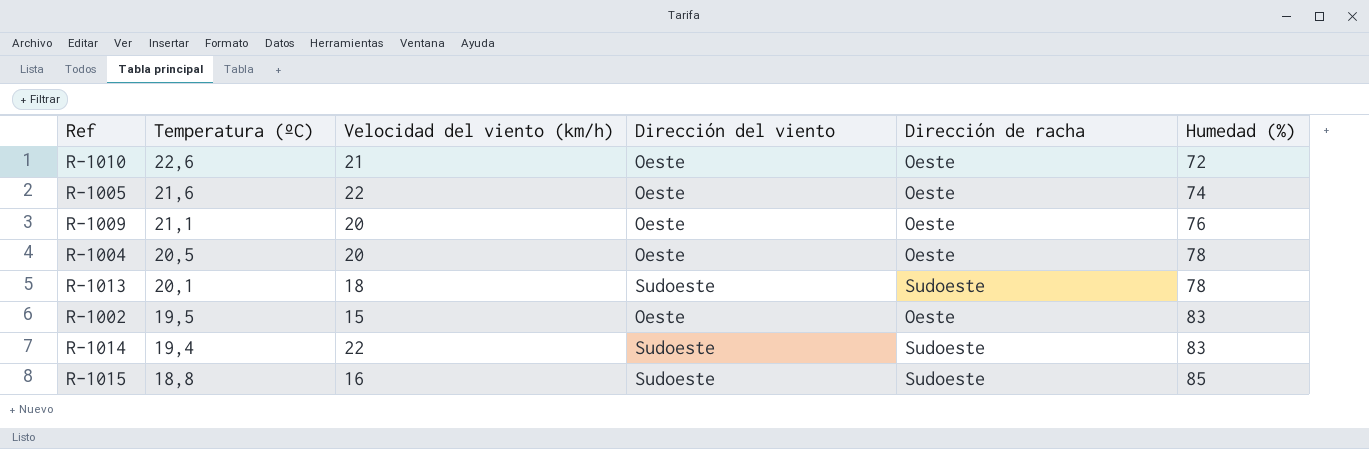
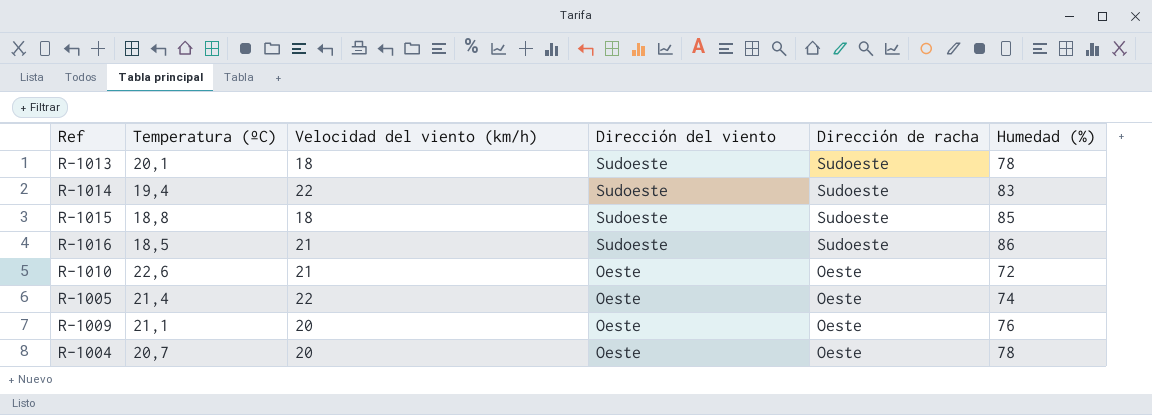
row order: Temperatura (ºC) descending -> Dirección del viento descending
row R-1002: 19,5 | 15 | Oeste | Oeste | 83 -> none
R-1015 | Velocidad del viento (km/h): 16 -> 18
row R-1016: none -> 18,5 | 21 | Sudoeste | Sudoeste | 86
R-1005 | Temperatura (ºC): 21,6 -> 21,4
R-1004 | Temperatura (ºC): 20,5 -> 20,7

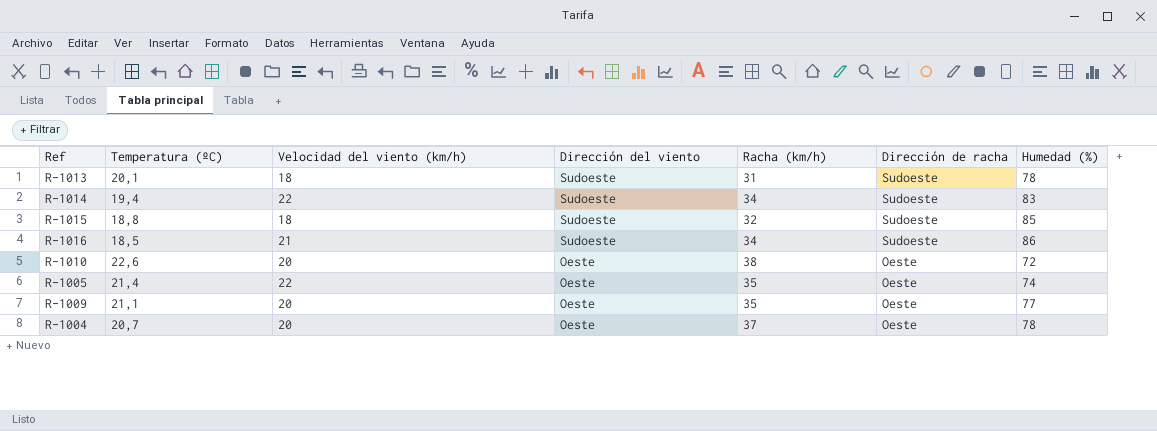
column Racha (km/h) | position: none -> 5
R-1010 | Velocidad del viento (km/h): 21 -> 20
R-1009 | Humedad (%): 76 -> 77

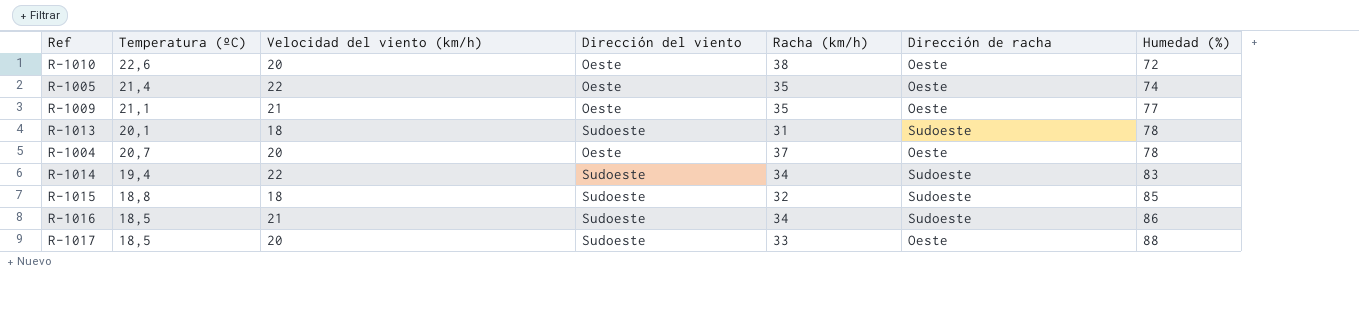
row order: Dirección del viento descending -> Humedad (%) ascending
R-1009 | Velocidad del viento (km/h): 20 -> 21
row R-1017: none -> 18,5 | 20 | Sudoeste | 33 | Oeste | 88

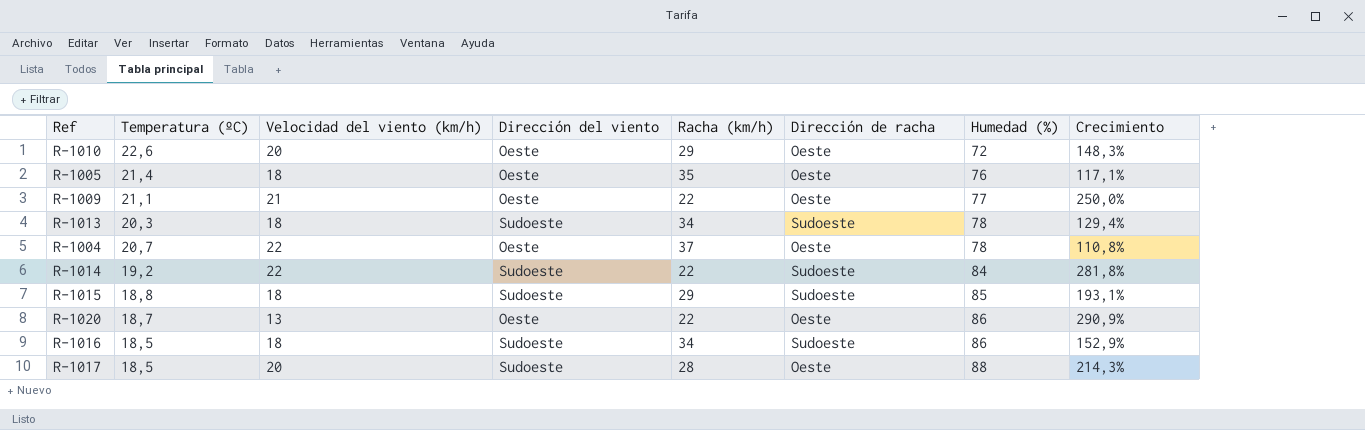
column Crecimiento | formula: none -> ([Humedad (%)] - [Racha (km/h)]) / [Racha (km/h)]
R-1010 | Racha (km/h): 38 -> 29
R-1005 | Velocidad del viento (km/h): 22 -> 18
R-1005 | Humedad (%): 74 -> 76
R-1009 | Racha (km/h): 35 -> 22
R-1013 | Temperatura (ºC): 20,1 -> 20,3
R-1013 | Racha (km/h): 31 -> 34
R-1004 | Velocidad del viento (km/h): 20 -> 22
R-1014 | Temperatura (ºC): 19,4 -> 19,2
R-1014 | Racha (km/h): 34 -> 22
R-1014 | Humedad (%): 83 -> 84
R-1015 | Racha (km/h): 32 -> 29
row R-1020: none -> 18,7 | 13 | Oeste | 22 | Oeste | 86 | 290,9%
R-1016 | Velocidad del viento (km/h): 21 -> 18
R-1017 | Racha (km/h): 33 -> 28

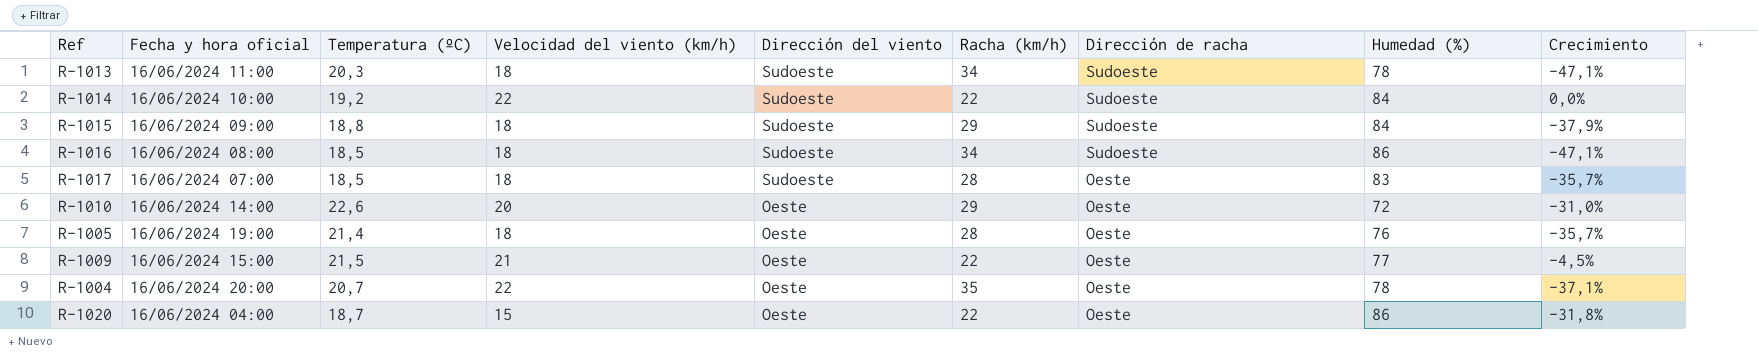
row order: Humedad (%) ascending -> Dirección del viento descending
column Fecha y hora oficial | position: none -> 2
column Crecimiento | formula: ([Humedad (%)] - [Racha (km/h)]) / [Racha (km/h)] -> ([Velocidad del viento (km/h)] - [Racha (km/h)]) / [Racha (km/h)]
R-1015 | Humedad (%): 85 -> 84
R-1017 | Velocidad del viento (km/h): 20 -> 18
R-1017 | Humedad (%): 88 -> 83
R-1005 | Racha (km/h): 35 -> 28
R-1009 | Temperatura (ºC): 21,1 -> 21,5
R-1004 | Racha (km/h): 37 -> 35
R-1020 | Velocidad del viento (km/h): 13 -> 15

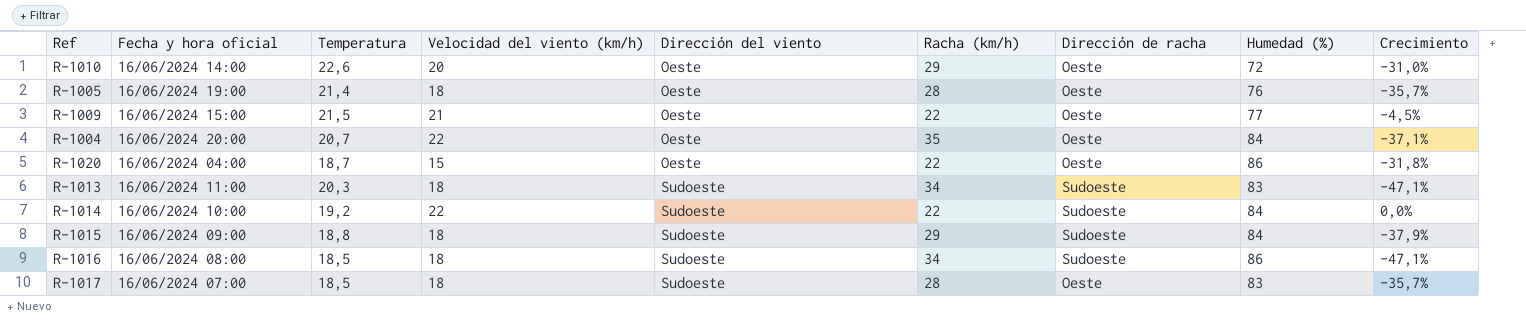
row order: Dirección del viento descending -> Dirección del viento ascending
column name: Temperatura (ºC) -> Temperatura
R-1004 | Humedad (%): 78 -> 84
R-1013 | Humedad (%): 78 -> 83

